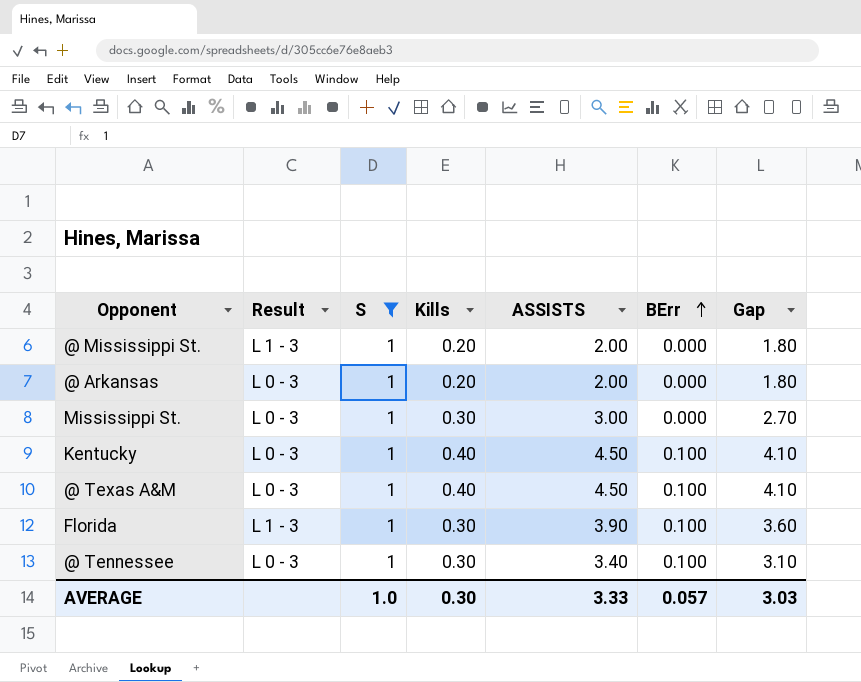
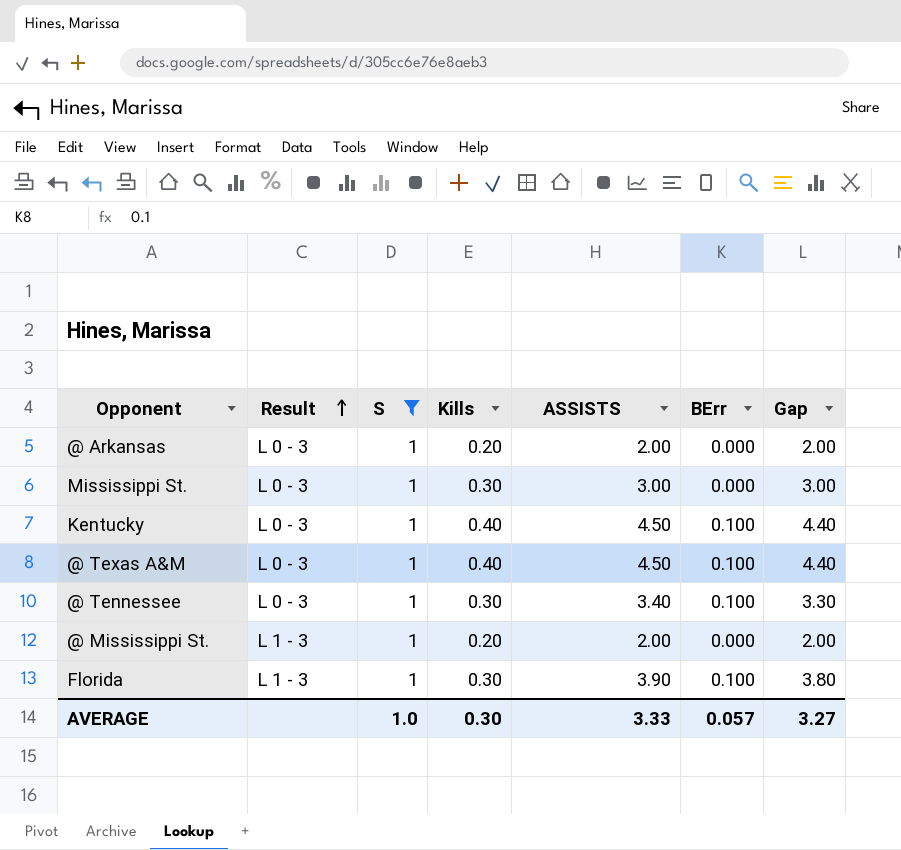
row order: BErr ascending -> Result ascending
column Gap | formula: [ASSISTS] - [Kills] -> [ASSISTS] - [BErr]
AVERAGE | Gap: 3.03 -> 3.27

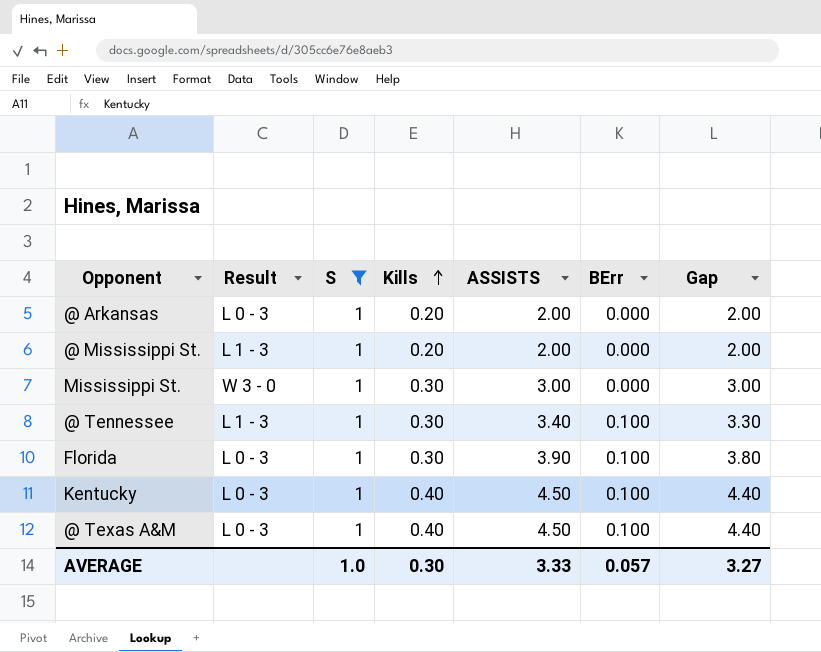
row order: Result ascending -> Kills ascending
Mississippi St. | Result: L 0 - 3 -> W 3 - 0
@ Tennessee | Result: L 0 - 3 -> L 1 - 3
Florida | Result: L 1 - 3 -> L 0 - 3

